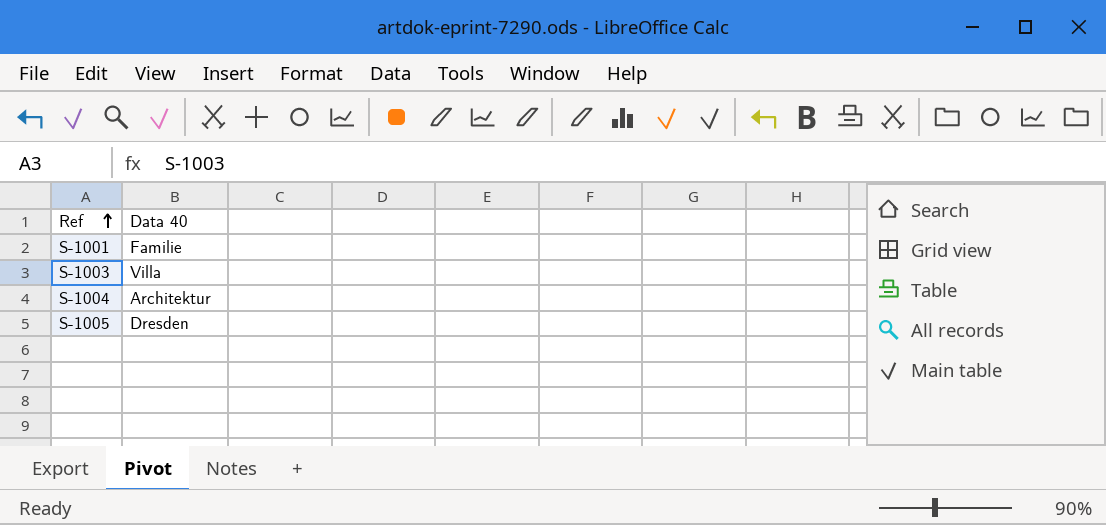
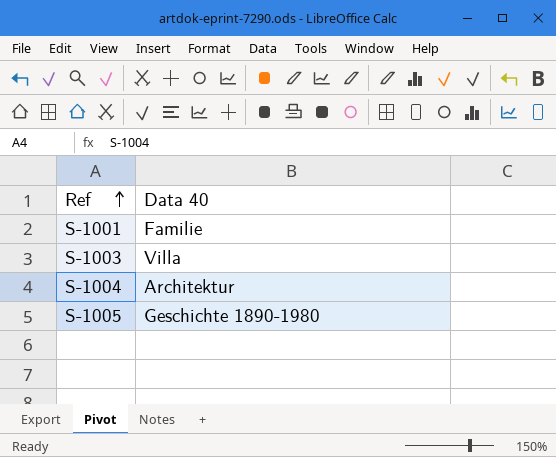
S-1005 | Data 40: Dresden -> Geschichte 1890-1980

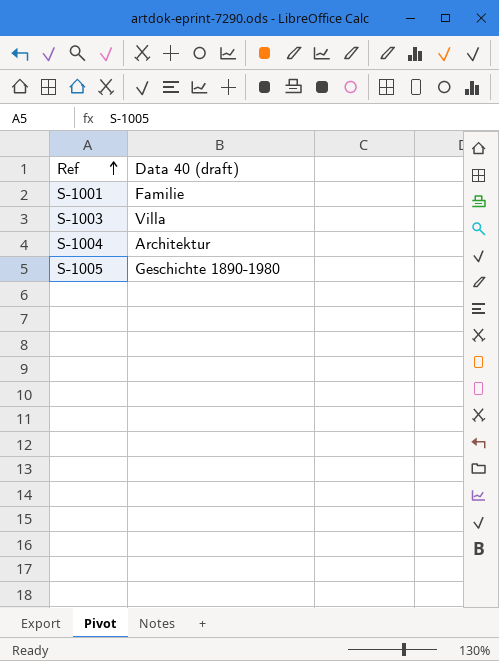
column name: Data 40 -> Data 40 (draft)

